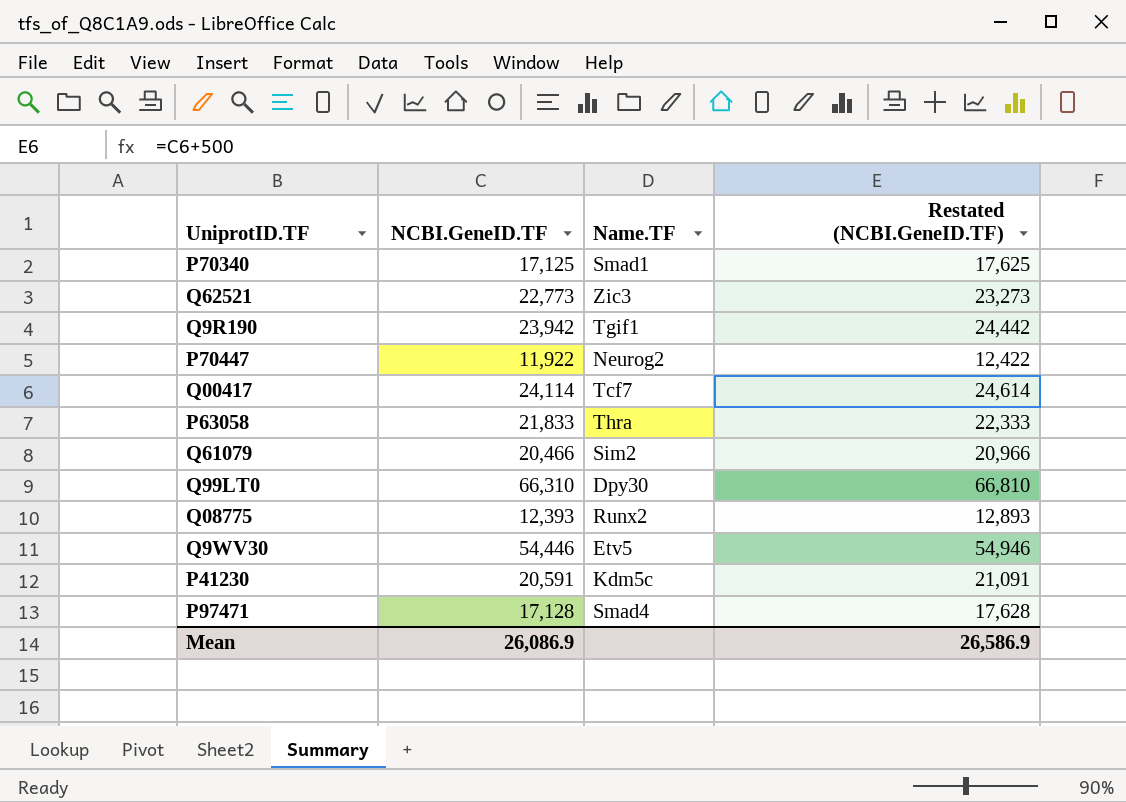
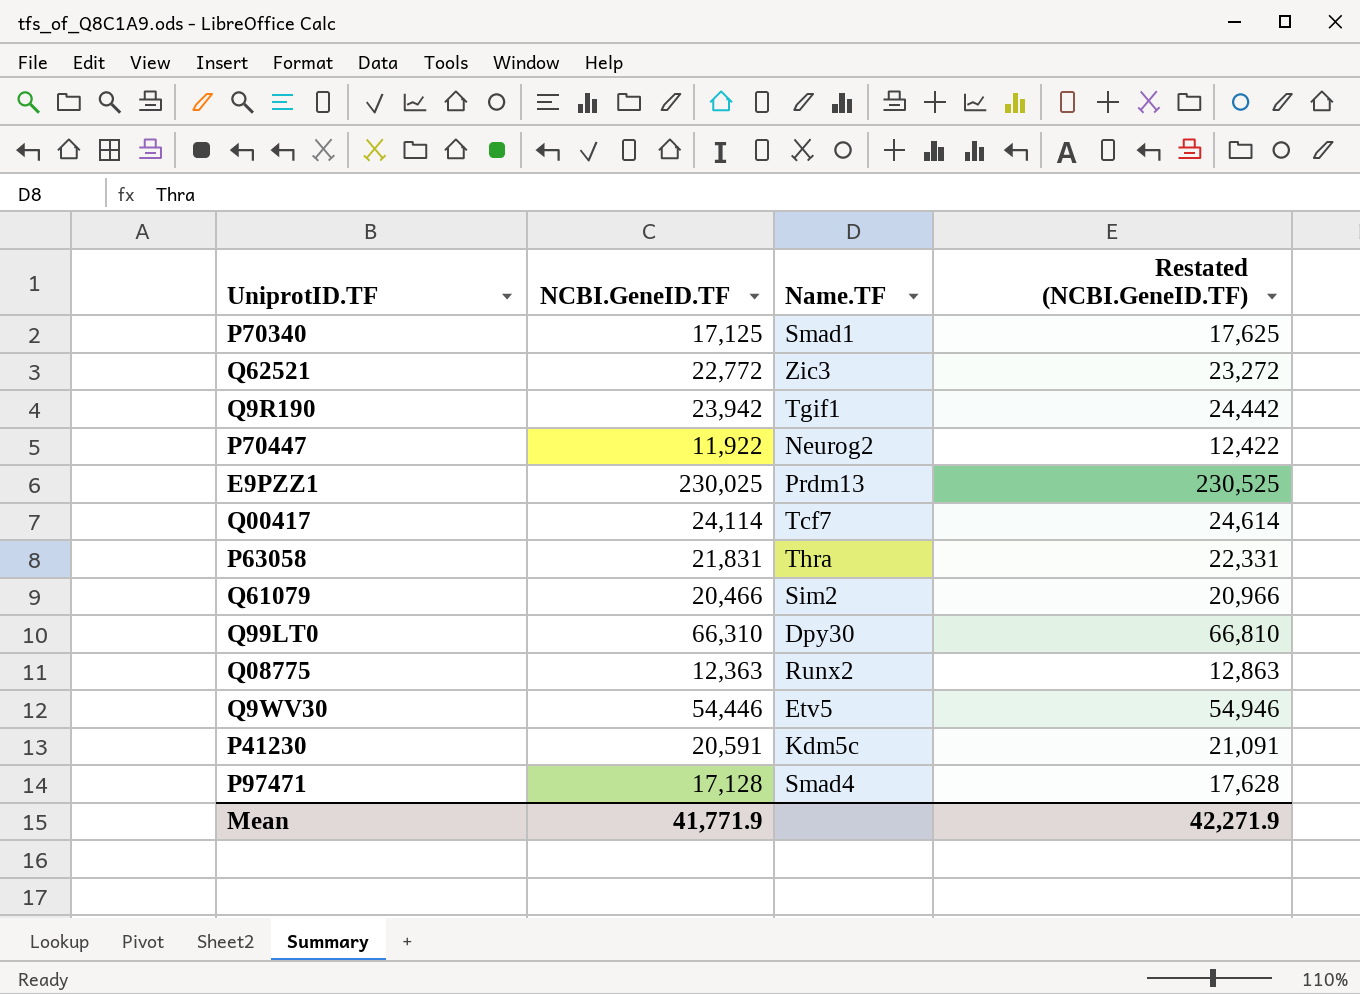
Q62521 | NCBI.GeneID.TF: 22,773 -> 22,772
Q62521 | Restated (NCBI.GeneID.TF): 23,273 -> 23,272
row E9PZZ1: none -> 230,025 | Prdm13 | 230,525
P63058 | NCBI.GeneID.TF: 21,833 -> 21,831
P63058 | Restated (NCBI.GeneID.TF): 22,333 -> 22,331
Q08775 | NCBI.GeneID.TF: 12,393 -> 12,363
Q08775 | Restated (NCBI.GeneID.TF): 12,893 -> 12,863
Mean | NCBI.GeneID.TF: 26,086.9 -> 41,771.9
Mean | Restated (NCBI.GeneID.TF): 26,586.9 -> 42,271.9

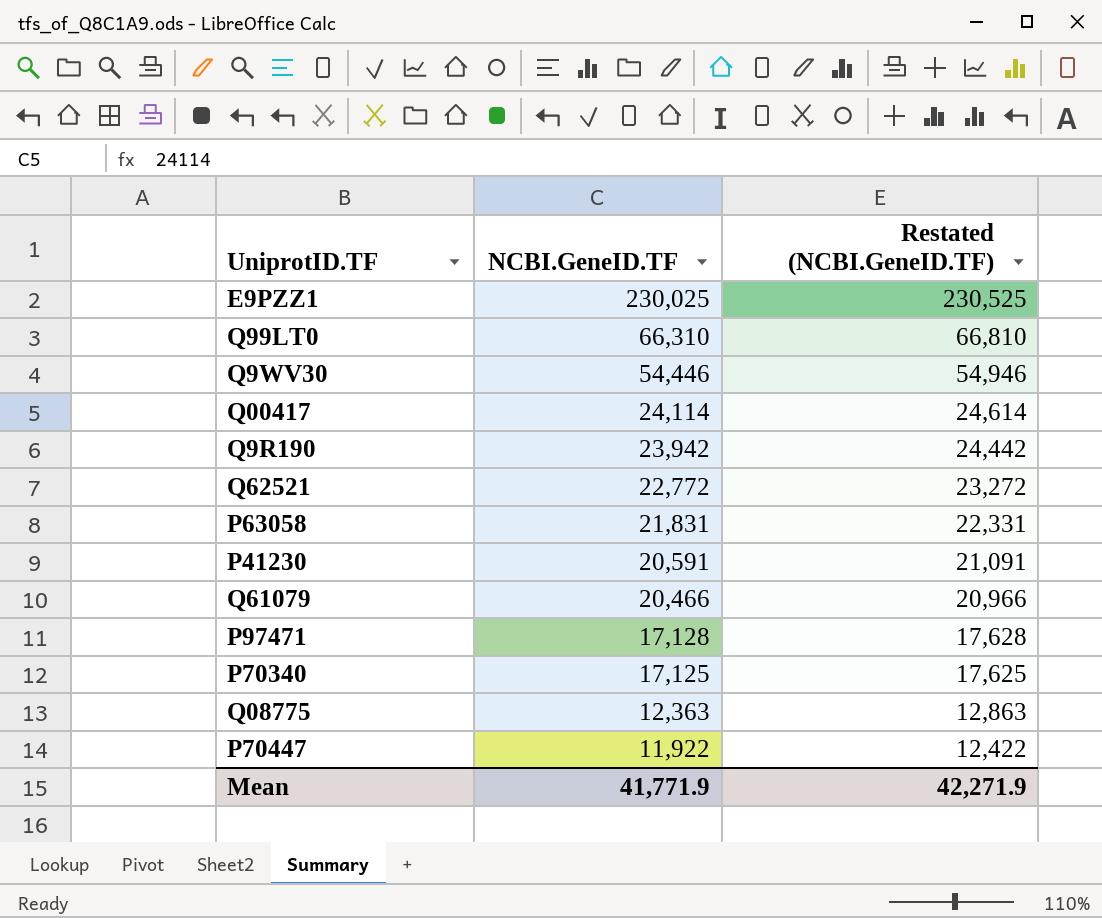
row order: none -> NCBI.GeneID.TF descending
column Name.TF | position: 3 -> none

